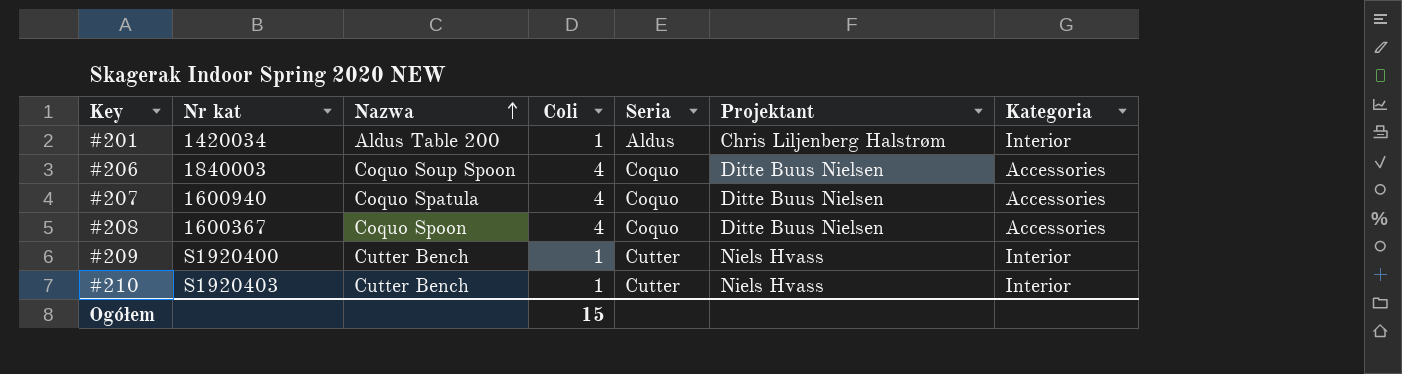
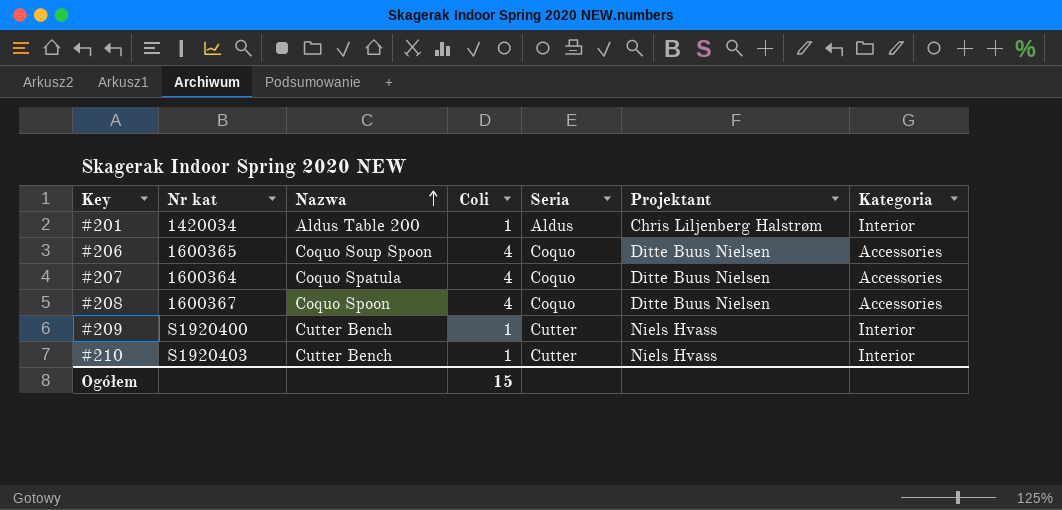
#206 | Nr kat: 1840003 -> 1600365
#207 | Nr kat: 1600940 -> 1600364

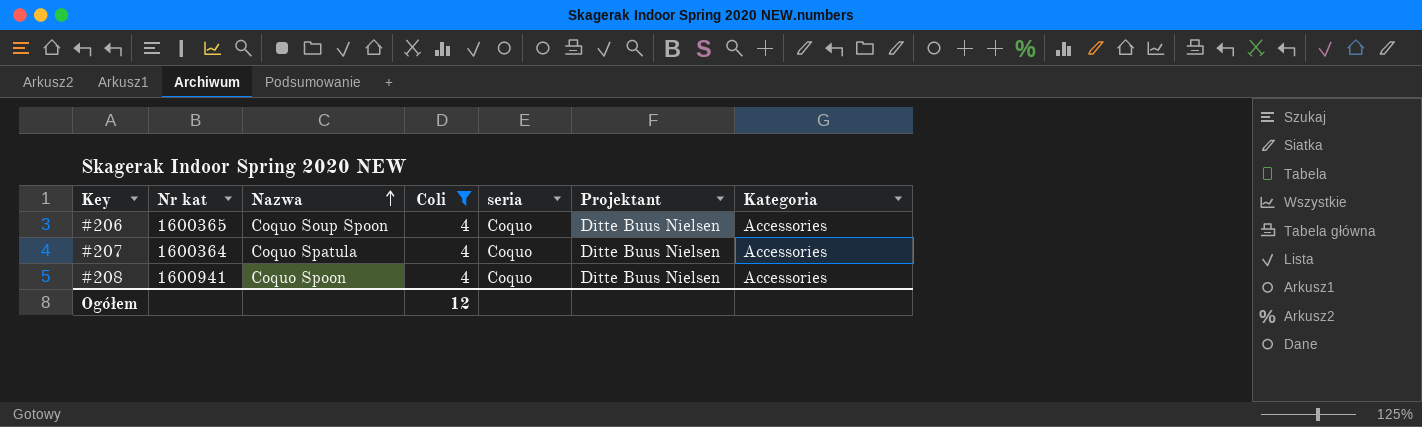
filter: none -> Coli = 4
column name: Seria -> seria
#208 | Nr kat: 1600367 -> 1600941
Ogółem | Coli: 15 -> 12

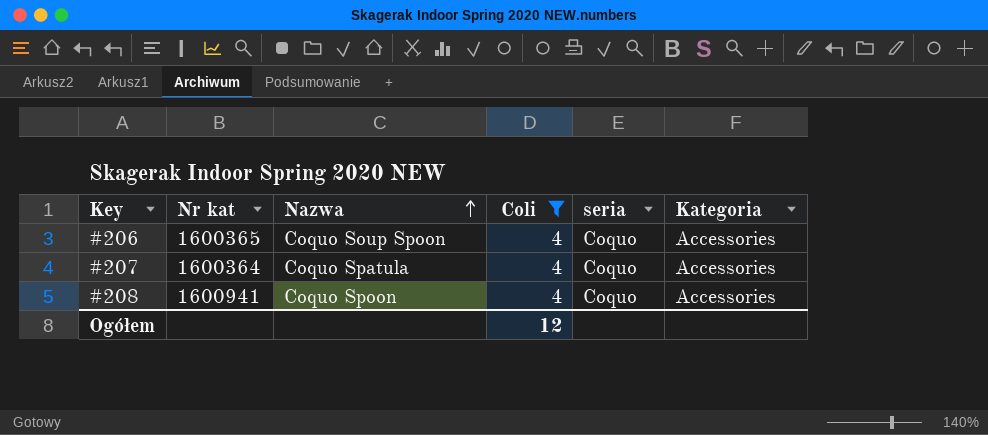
column Projektant | position: 6 -> none

